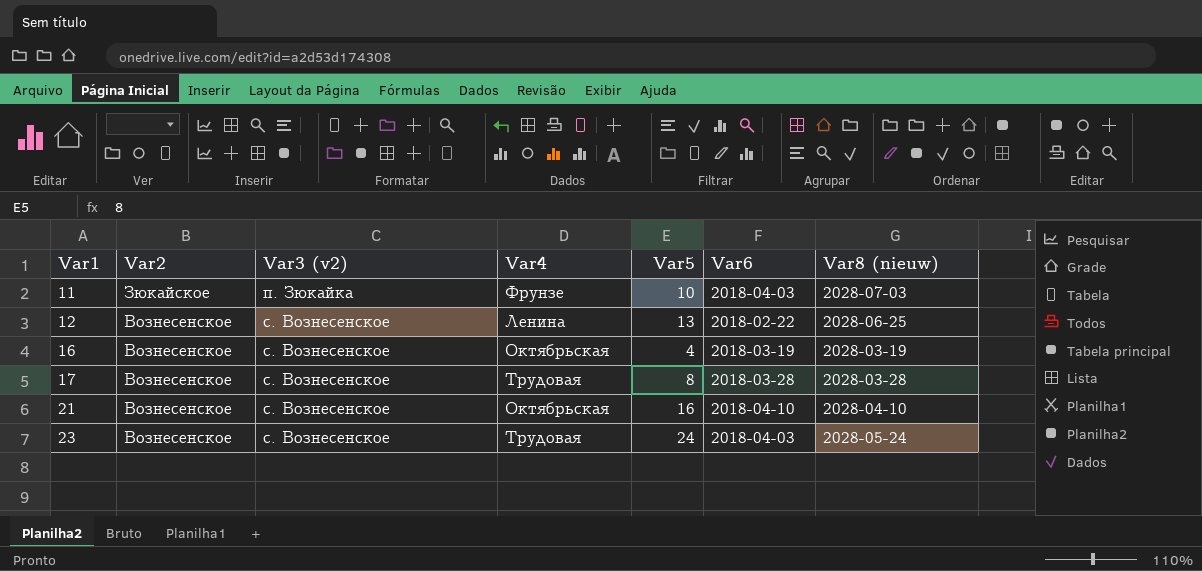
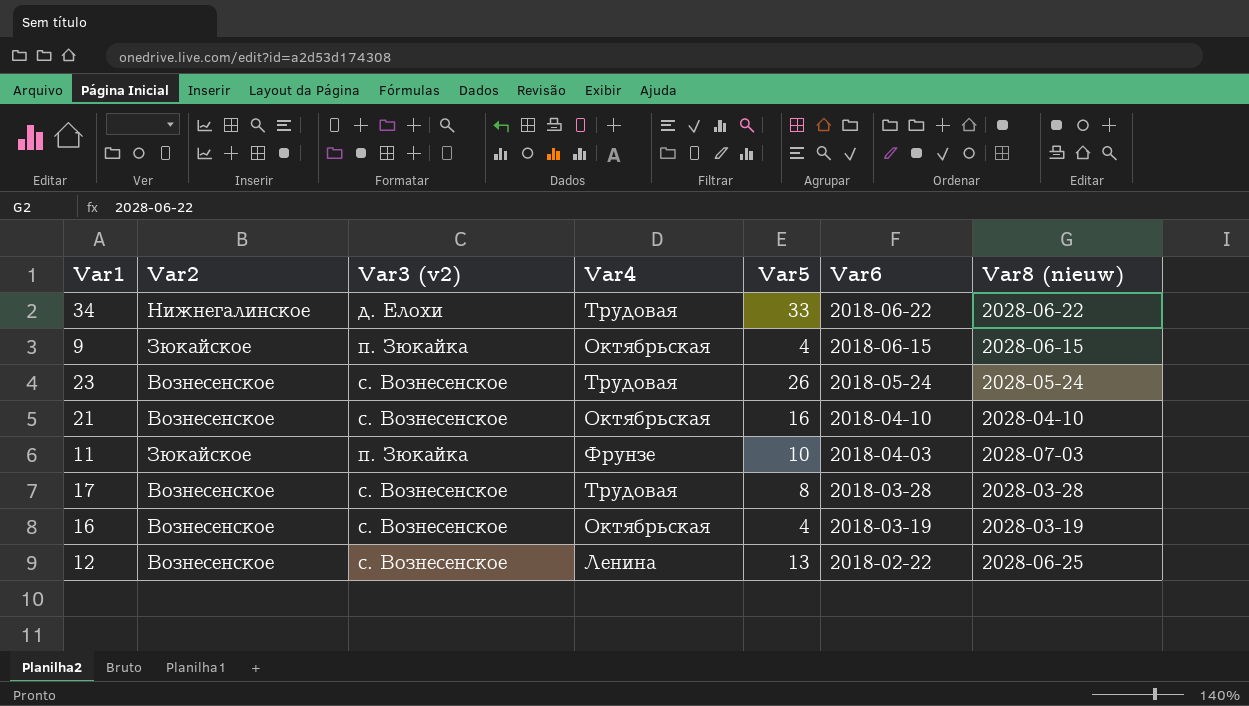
row order: Var1 ascending -> Var6 descending
row 34: none -> Нижнегалинское | д. Елохи | Трудовая | 33 | 2018-06-22 | 2028-06-22
row 9: none -> Зюкайское | п. Зюкайка | Октябрьская | 4 | 2018-06-15 | 2028-06-15
23 | Var5: 24 -> 26
23 | Var6: 2018-04-03 -> 2018-05-24

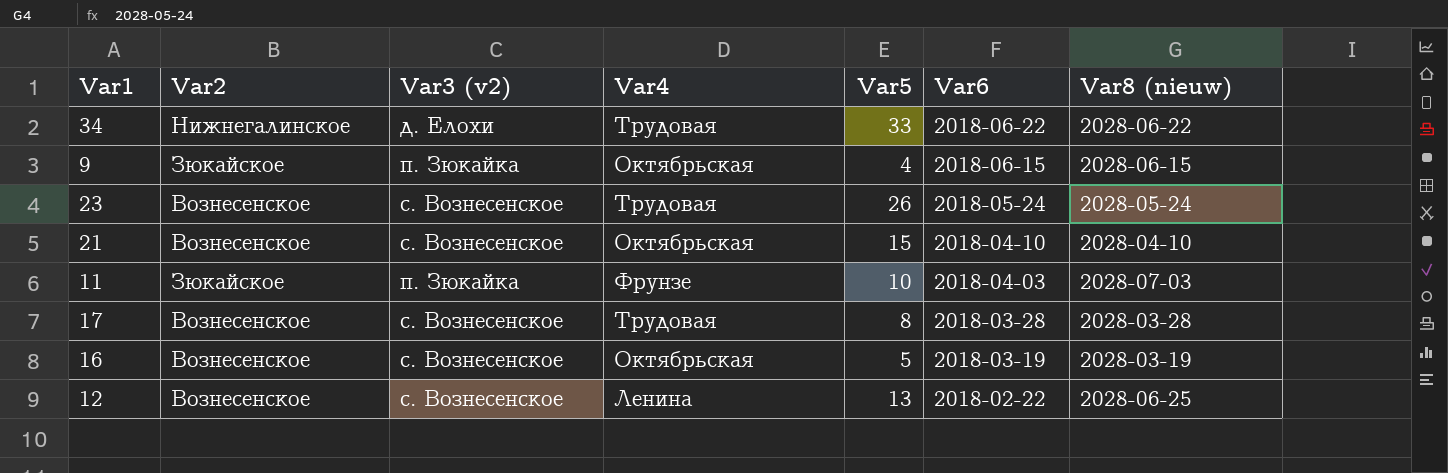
21 | Var5: 16 -> 15
16 | Var5: 4 -> 5

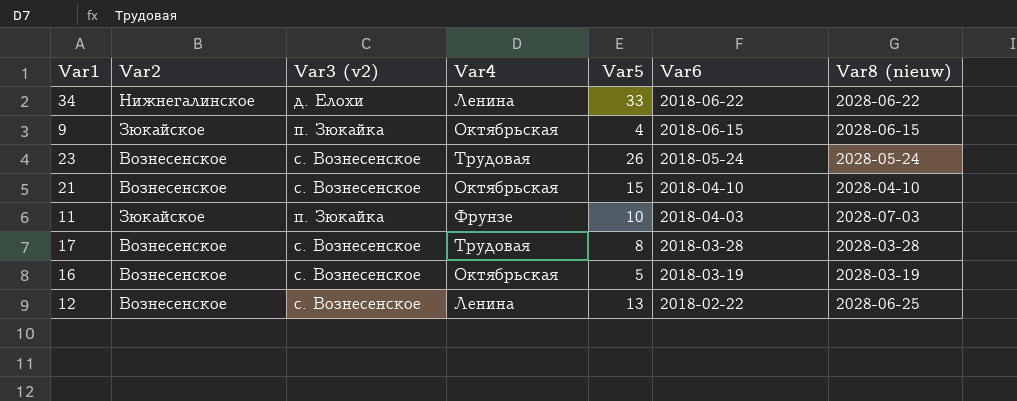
34 | Var4: Трудовая -> Ленина

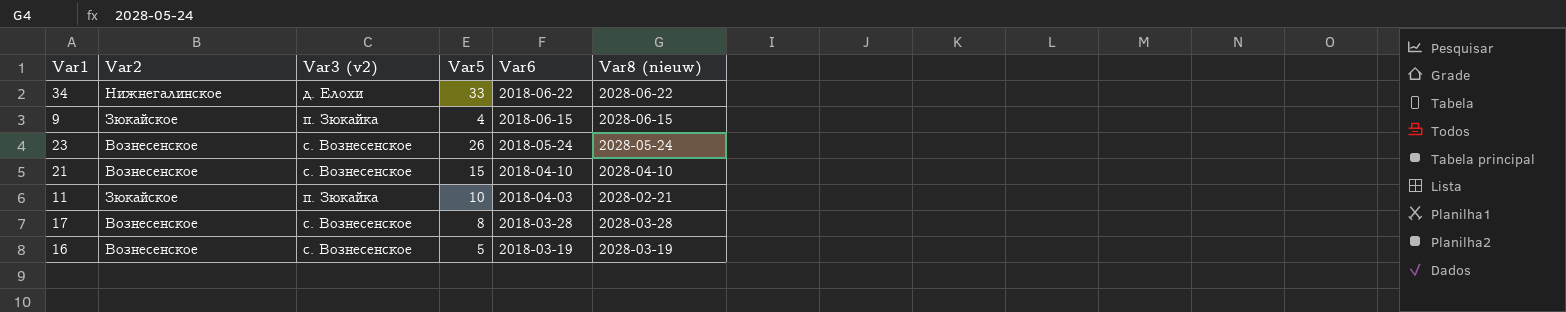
column Var4 | position: 4 -> none
row 12: Вознесенское | с. Вознесенское | Ленина | 13 | 2018-02-22 | 2028-06-25 -> none
11 | Var8 (nieuw): 2028-07-03 -> 2028-02-21

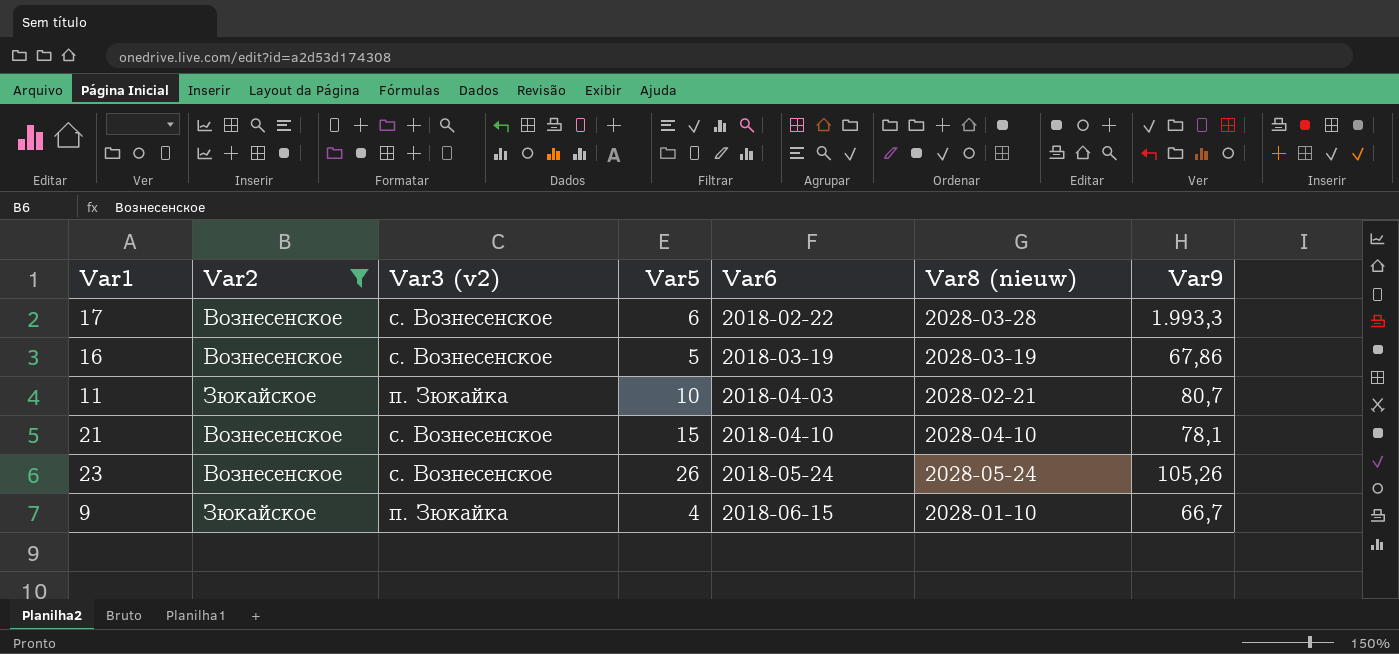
filter: none -> Var2 != Нижнегалинское
row order: Var6 descending -> Var6 ascending
column Var9 | position: none -> 7
17 | Var5: 8 -> 6
17 | Var6: 2018-03-28 -> 2018-02-22
9 | Var8 (nieuw): 2028-06-15 -> 2028-01-10

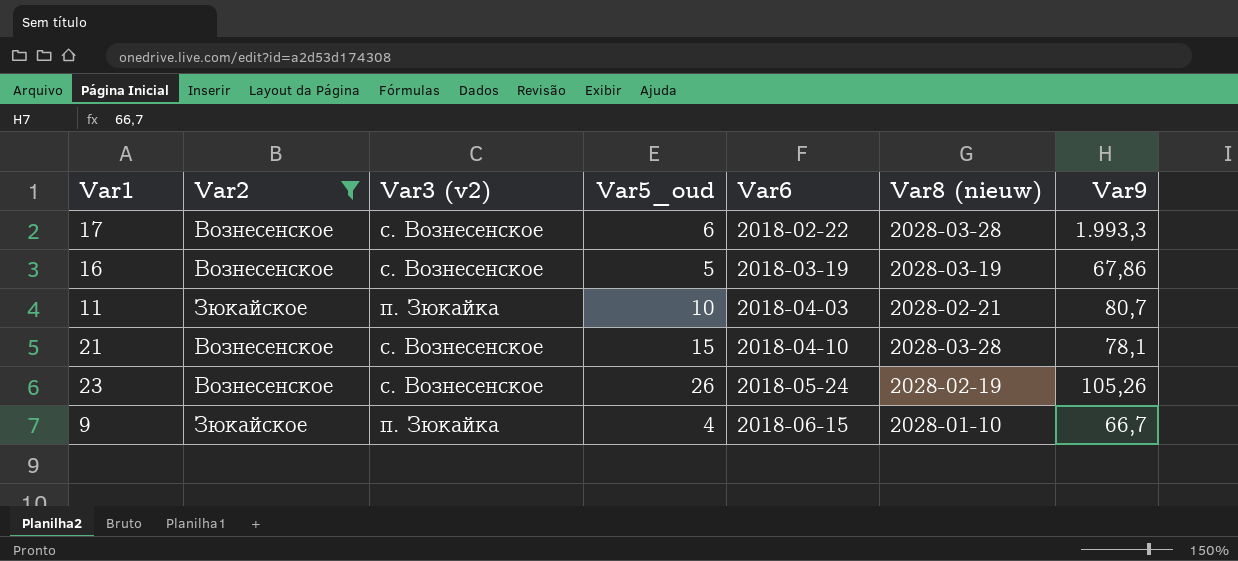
column name: Var5 -> Var5_oud
21 | Var8 (nieuw): 2028-04-10 -> 2028-03-28
23 | Var8 (nieuw): 2028-05-24 -> 2028-02-19

